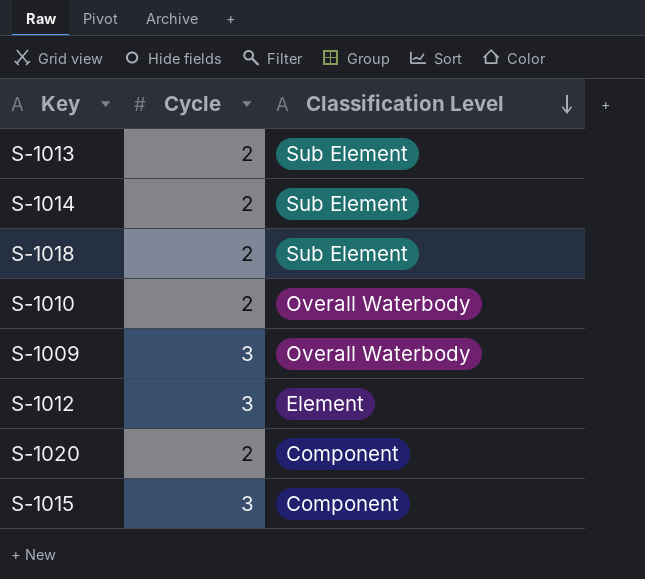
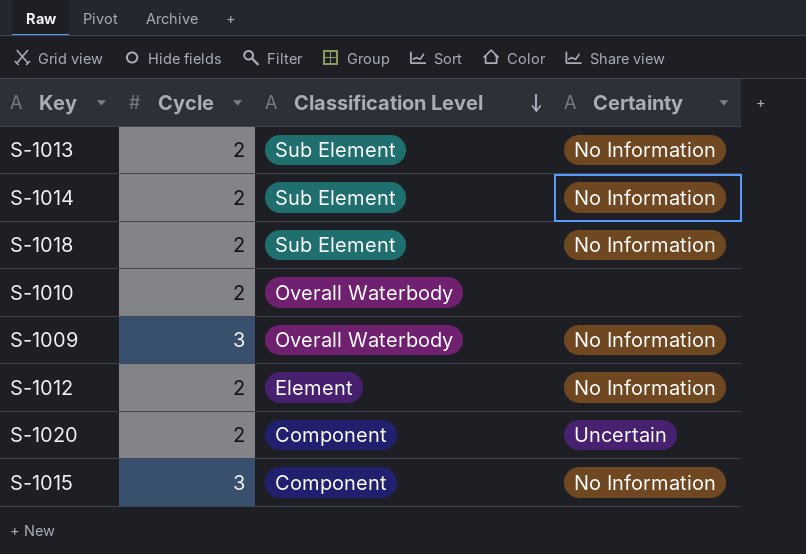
column Certainty | position: none -> 4
S-1012 | Cycle: 3 -> 2

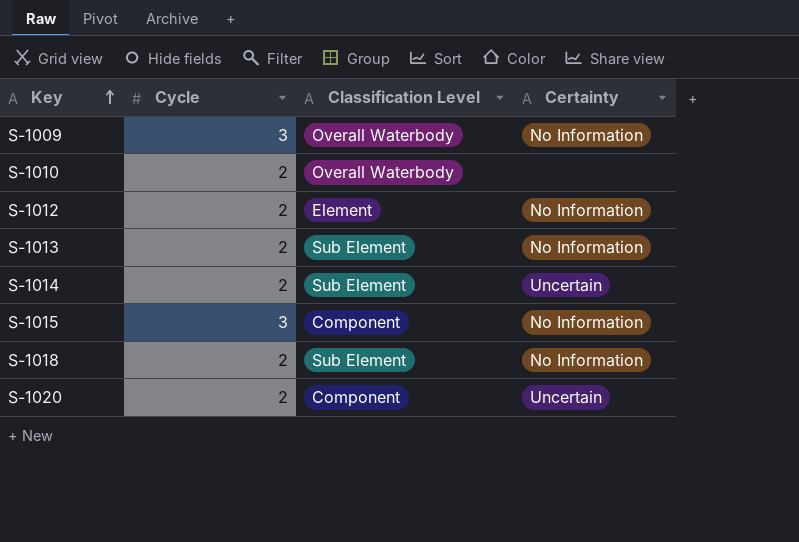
row order: Classification Level descending -> Key ascending
S-1014 | Certainty: No Information -> Uncertain

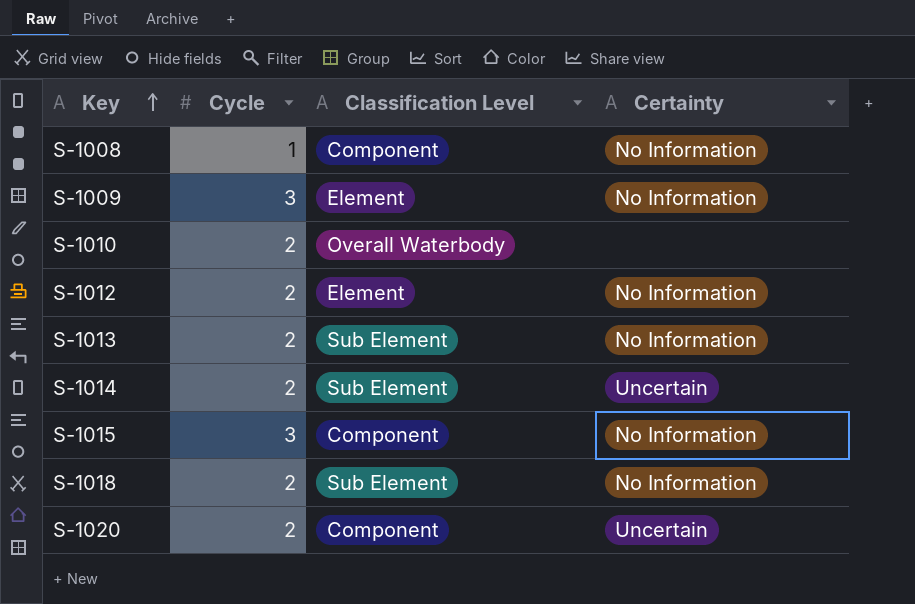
row S-1008: none -> 1 | Component | No Information
S-1009 | Classification Level: Overall Waterbody -> Element

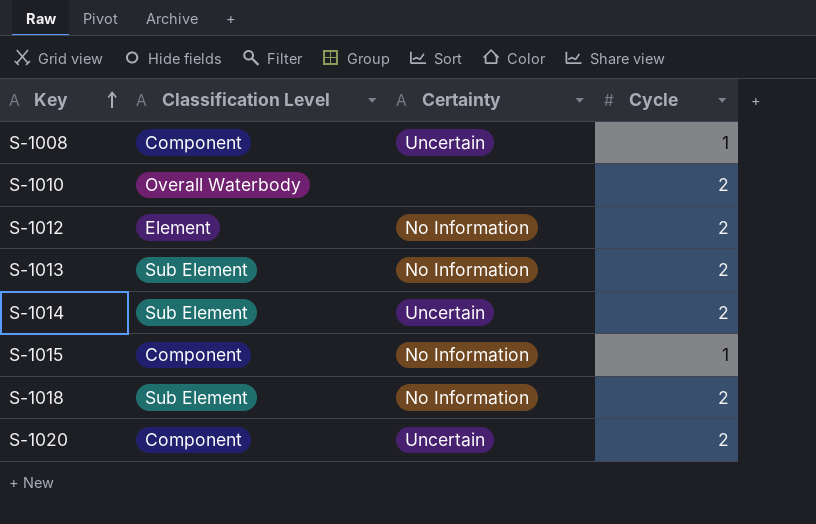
column Cycle | position: 2 -> 4
row S-1009: 3 | Element | No Information -> none
S-1008 | Certainty: No Information -> Uncertain
S-1015 | Cycle: 3 -> 1

